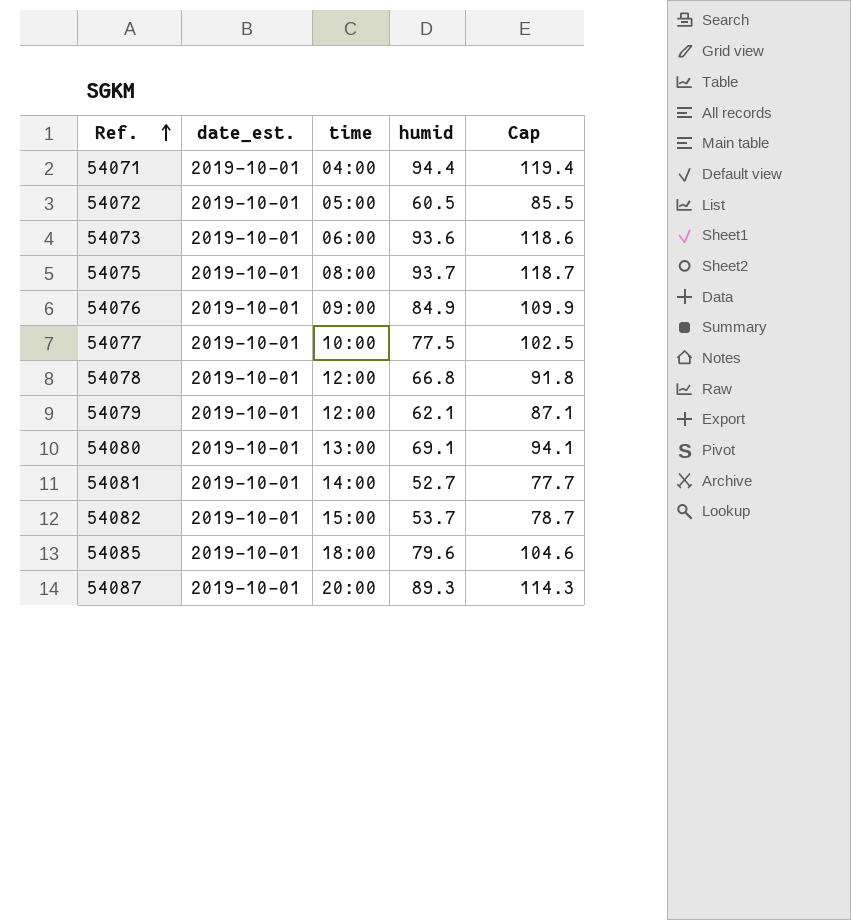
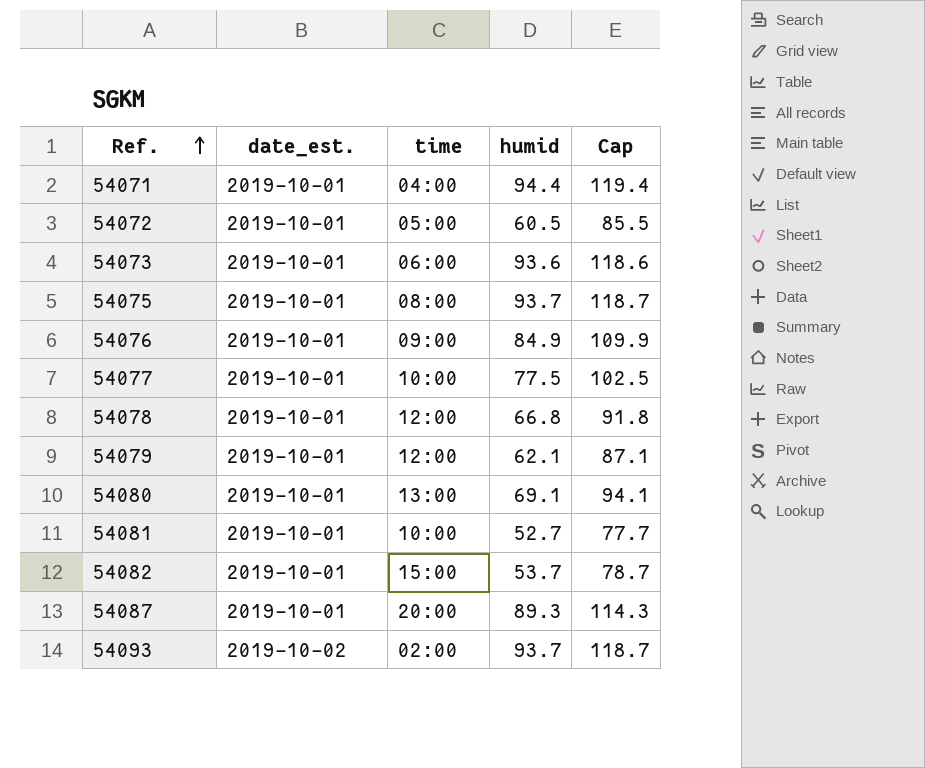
row 54085: 2019-10-01 | 18:00 | 79.6 | 104.6 -> none
54081 | time: 14:00 -> 10:00
row 54093: none -> 2019-10-02 | 02:00 | 93.7 | 118.7

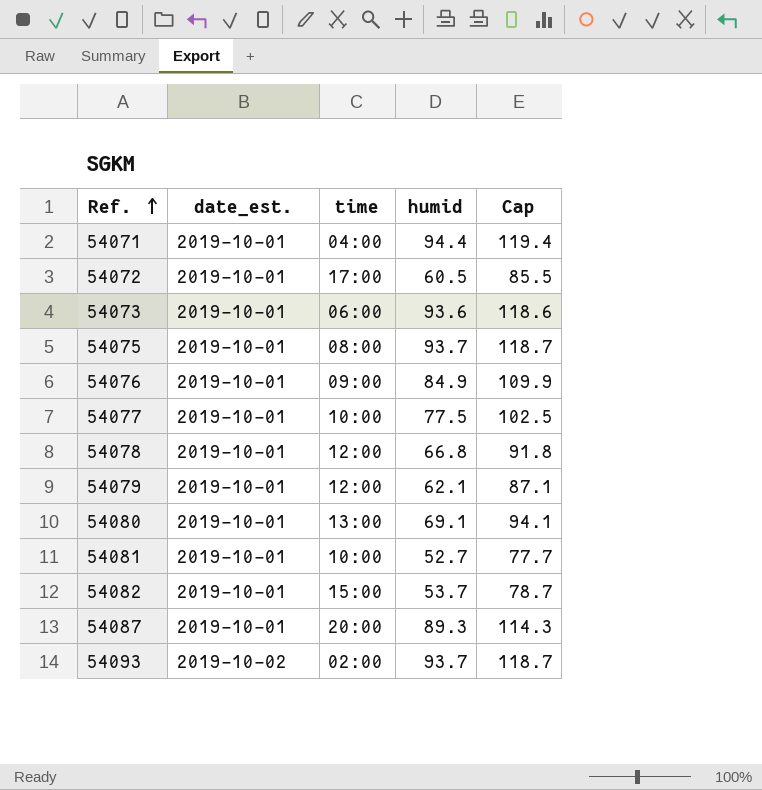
54072 | time: 05:00 -> 17:00

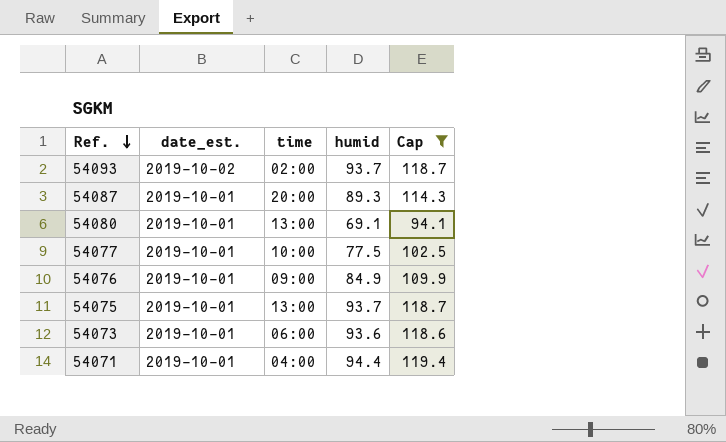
filter: none -> Cap >= 94.1
row order: Ref. ascending -> Ref. descending
54075 | time: 08:00 -> 13:00

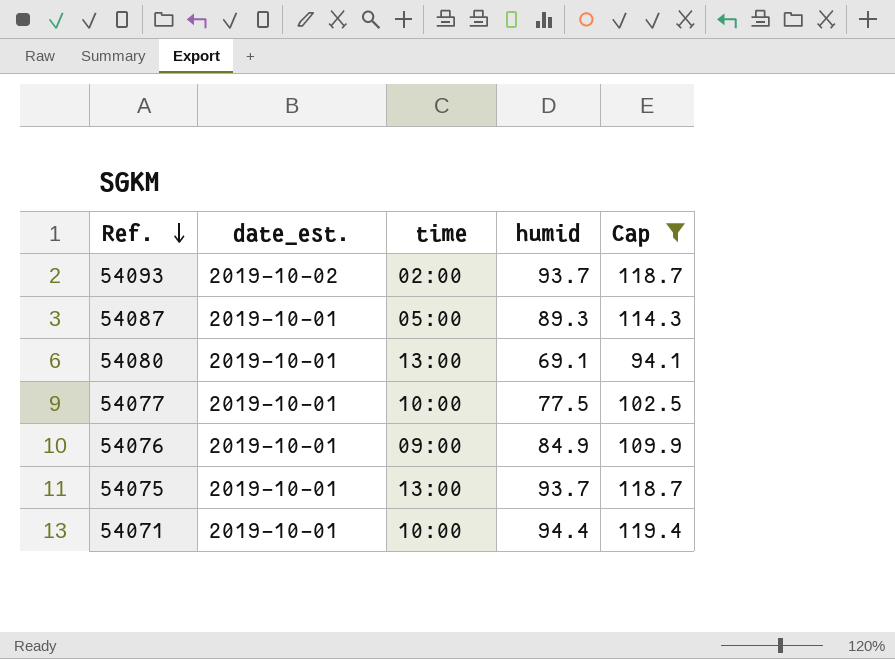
row 54073: 2019-10-01 | 06:00 | 93.6 | 118.6 -> none
54087 | time: 20:00 -> 05:00
54071 | time: 04:00 -> 10:00

